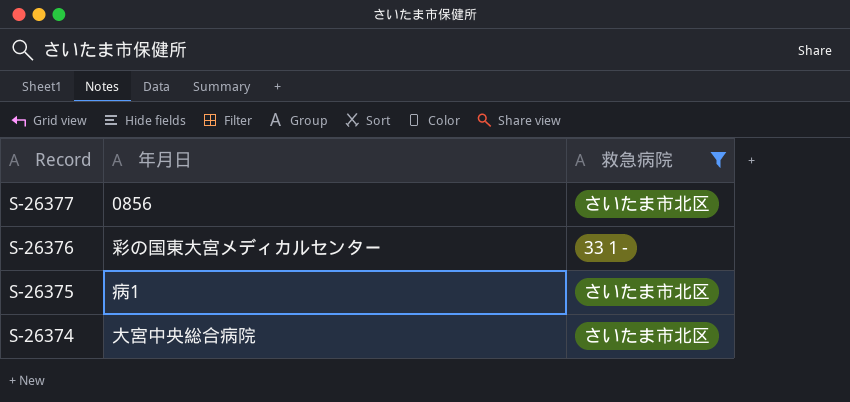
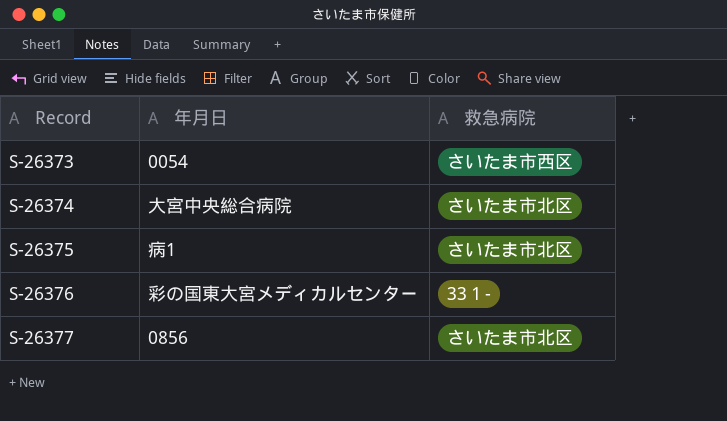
filter: 救急病院 != さいたま市西区 -> none
row order: Record descending -> Record ascending

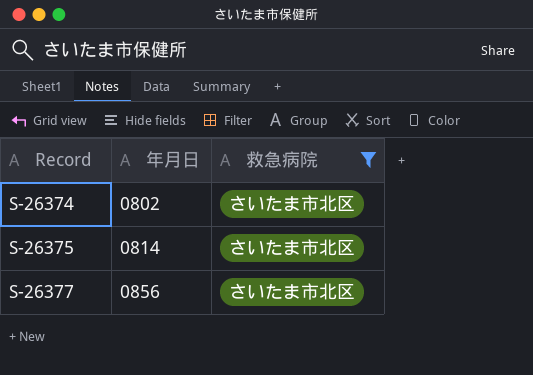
filter: none -> 救急病院 = さいたま市北区
S-26374 | 年月日: 大宮中央総合病院 -> 0802
S-26375 | 年月日: 病1 -> 0814

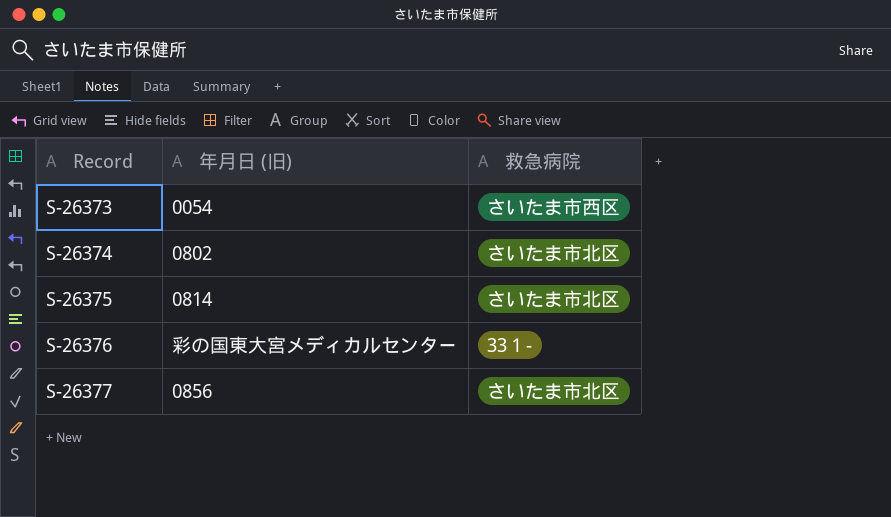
filter: 救急病院 = さいたま市北区 -> none
column name: 年月日 -> 年月日 (旧)

